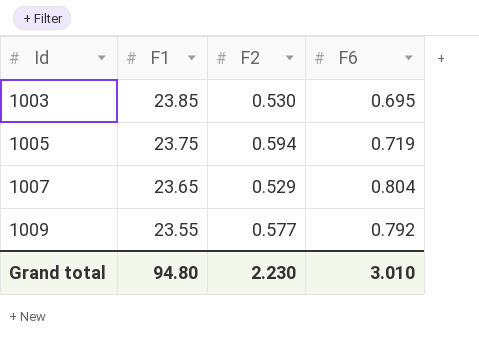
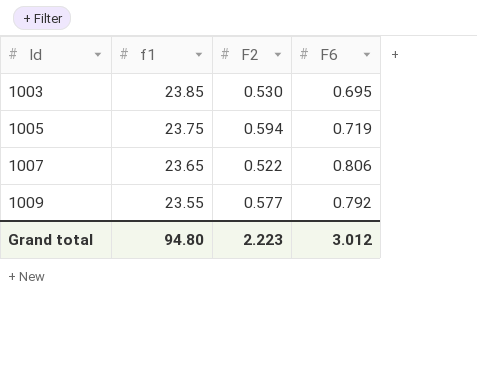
column name: F1 -> f1
1007 | F2: 0.529 -> 0.522
1007 | F6: 0.804 -> 0.806
Grand total | F2: 2.230 -> 2.223
Grand total | F6: 3.010 -> 3.012

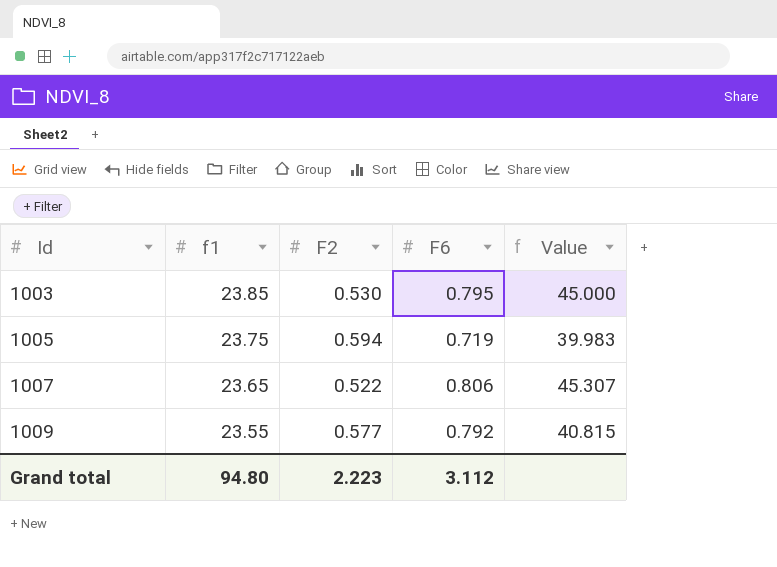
column Value | formula: none -> [f1] / [F2]
1003 | F6: 0.695 -> 0.795
Grand total | F6: 3.012 -> 3.112

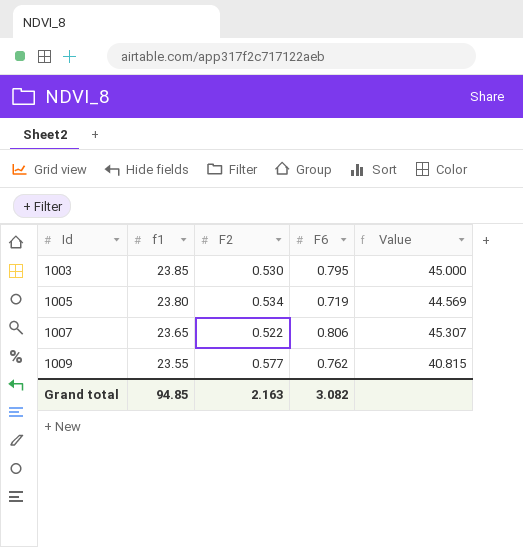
1005 | f1: 23.75 -> 23.80
1005 | F2: 0.594 -> 0.534
1005 | Value: 39.983 -> 44.569
1009 | F6: 0.792 -> 0.762
Grand total | f1: 94.80 -> 94.85
Grand total | F2: 2.223 -> 2.163
Grand total | F6: 3.112 -> 3.082

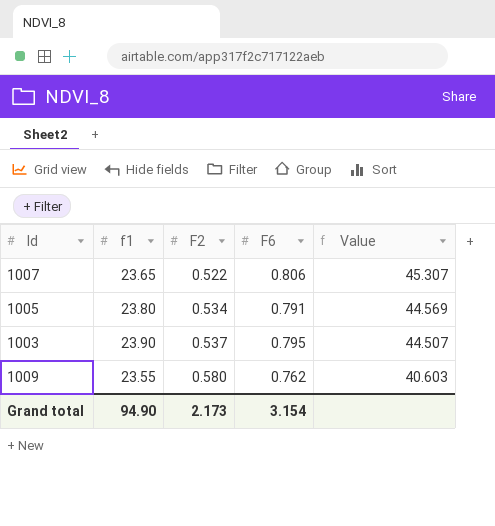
row order: Id ascending -> F2 ascending
1005 | F6: 0.719 -> 0.791
1003 | f1: 23.85 -> 23.90
1003 | F2: 0.530 -> 0.537
1003 | Value: 45.000 -> 44.507
1009 | F2: 0.577 -> 0.580
1009 | Value: 40.815 -> 40.603
Grand total | f1: 94.85 -> 94.90
Grand total | F2: 2.163 -> 2.173
Grand total | F6: 3.082 -> 3.154

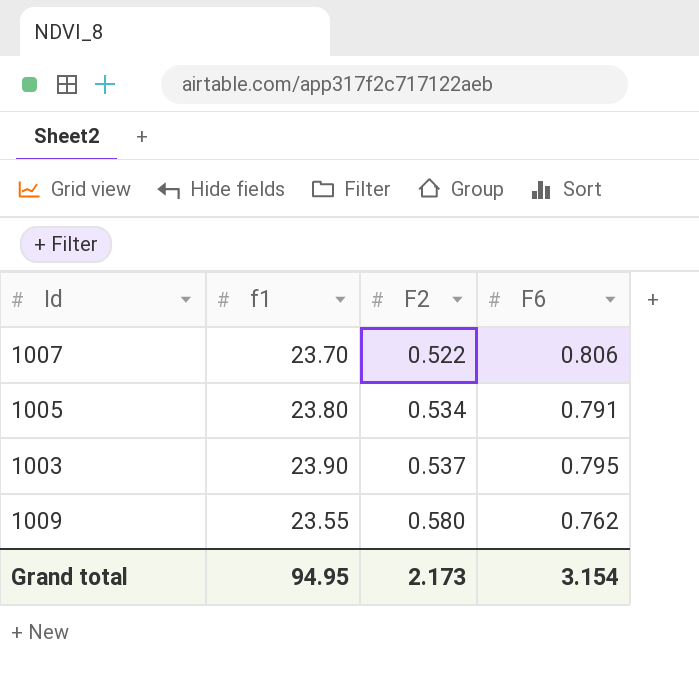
column Value | formula: [f1] / [F2] -> none
1007 | f1: 23.65 -> 23.70
Grand total | f1: 94.90 -> 94.95

